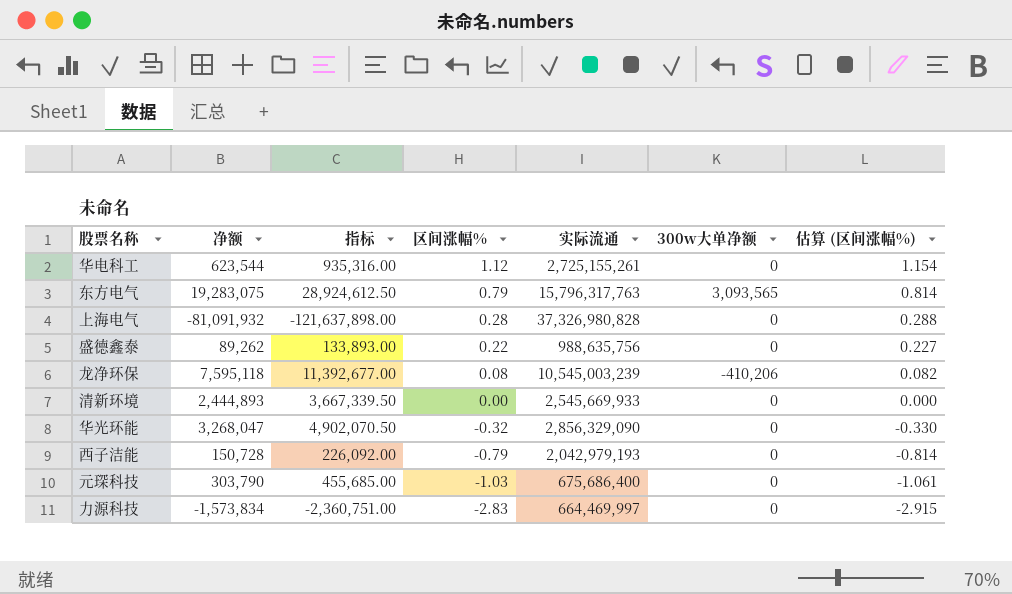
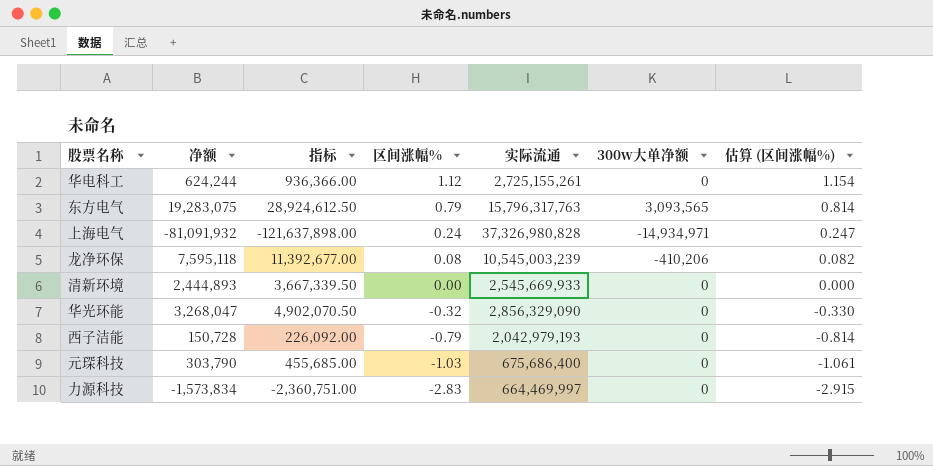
row 盛德鑫泰: 89,262 | 133,893.00 | 0.22 | 988,635,756 | 0 | 0.227 -> none
华电科工 | 净额: 623,544 -> 624,244
华电科工 | 指标: 935,316.00 -> 936,366.00
上海电气 | 区间涨幅%: 0.28 -> 0.24
上海电气 | 300w大单净额: 0 -> -14,934,971
上海电气 | 估算 (区间涨幅%): 0.288 -> 0.247

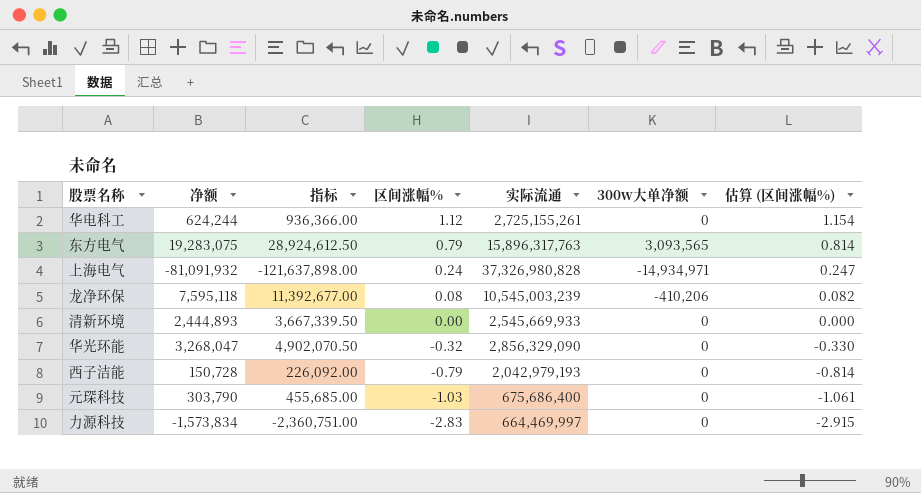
东方电气 | 实际流通: 15,796,317,763 -> 15,896,317,763

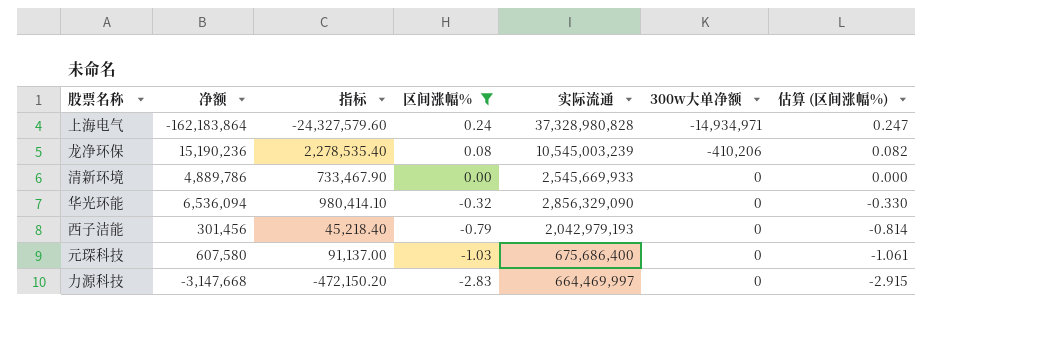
filter: none -> 区间涨幅% <= 0.24
column 指标 | formula: [净额] * 1.5 -> [净额] * 0.15
上海电气 | 净额: -81,091,932 -> -162,183,864
上海电气 | 实际流通: 37,326,980,828 -> 37,328,980,828
龙净环保 | 净额: 7,595,118 -> 15,190,236
清新环境 | 净额: 2,444,893 -> 4,889,786
华光环能 | 净额: 3,268,047 -> 6,536,094
西子洁能 | 净额: 150,728 -> 301,456
元琛科技 | 净额: 303,790 -> 607,580
力源科技 | 净额: -1,573,834 -> -3,147,668

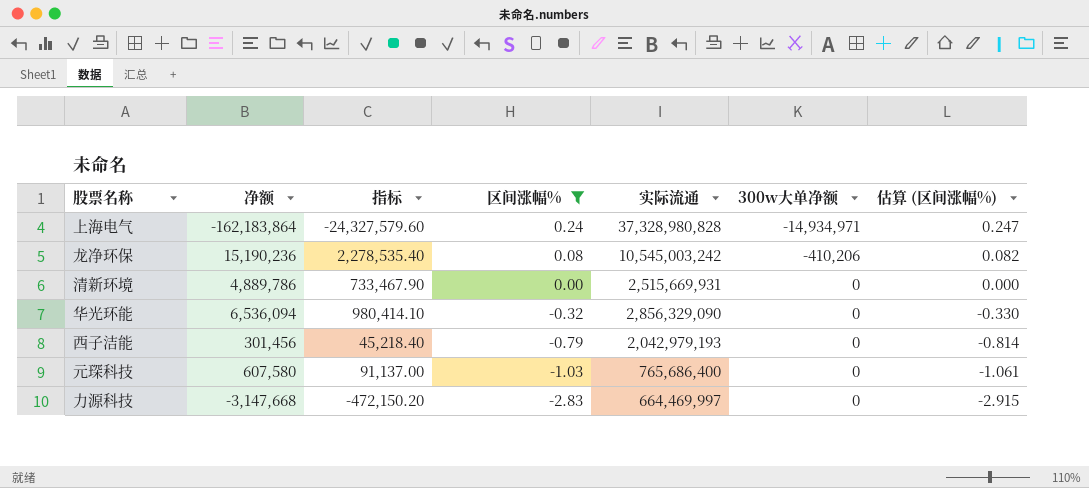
龙净环保 | 实际流通: 10,545,003,239 -> 10,545,003,242
清新环境 | 实际流通: 2,545,669,933 -> 2,515,669,931
元琛科技 | 实际流通: 675,686,400 -> 765,686,400

